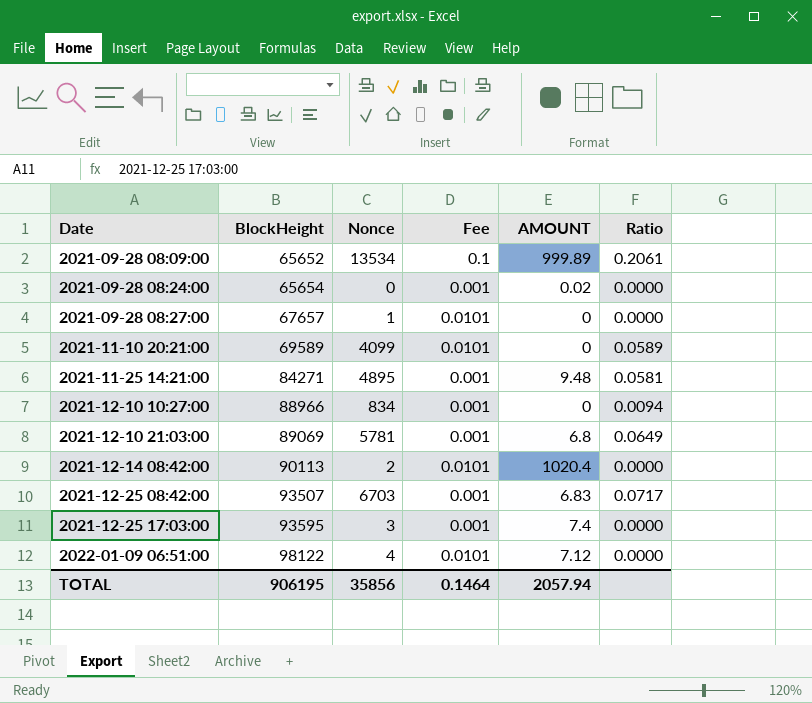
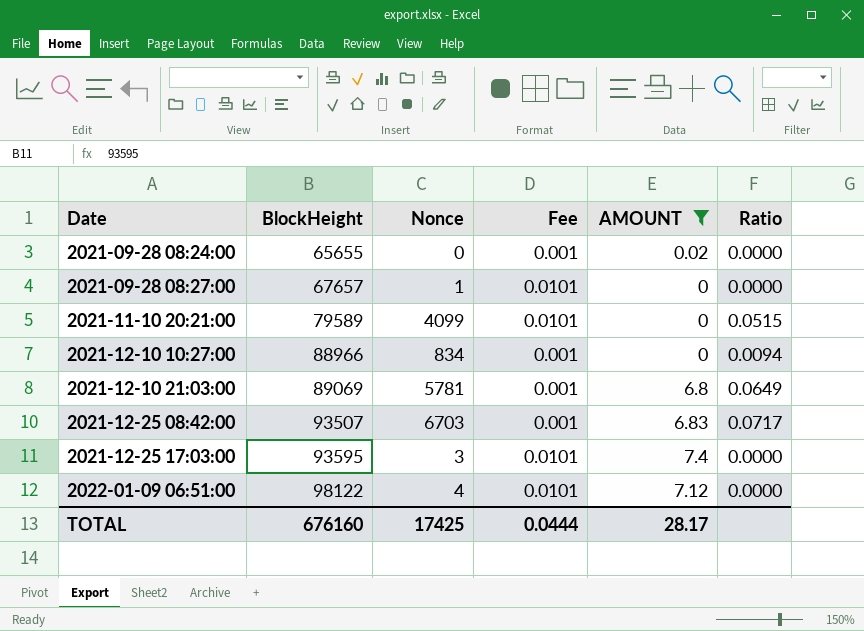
filter: none -> AMOUNT <= 7.4
2021-09-28 08:24:00 | BlockHeight: 65654 -> 65655
2021-11-10 20:21:00 | BlockHeight: 69589 -> 79589
2021-11-10 20:21:00 | Ratio: 0.0589 -> 0.0515
2021-12-25 17:03:00 | Fee: 0.001 -> 0.0101
TOTAL | BlockHeight: 906195 -> 676160
TOTAL | Nonce: 35856 -> 17425
TOTAL | Fee: 0.1464 -> 0.0444
TOTAL | AMOUNT: 2057.94 -> 28.17

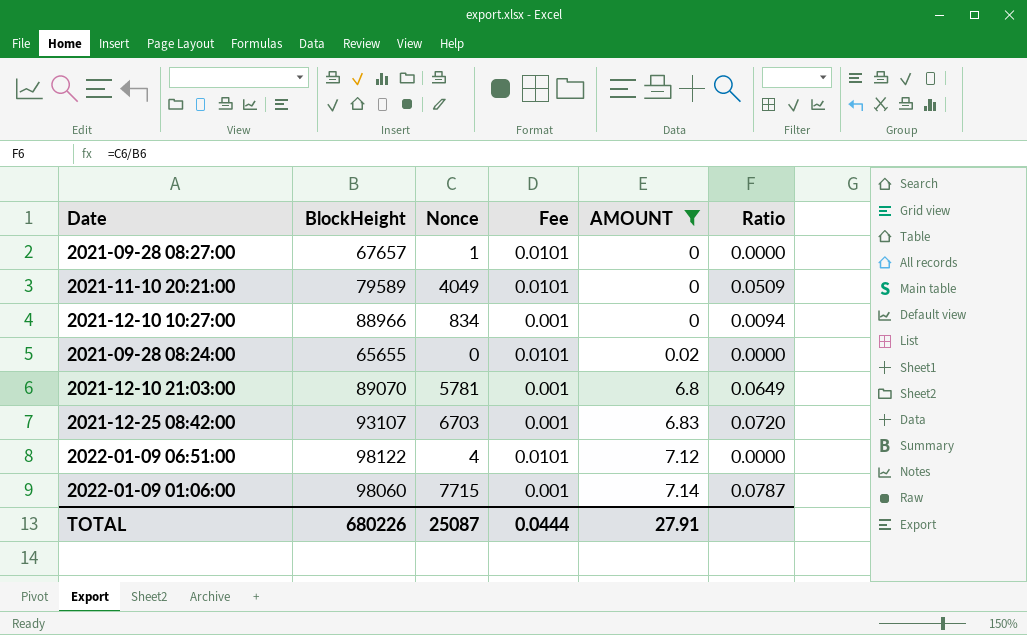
row order: Date ascending -> AMOUNT ascending
row 2021-12-25 17:03:00: 93595 | 3 | 0.0101 | 7.4 | 0.0000 -> none
2021-11-10 20:21:00 | Nonce: 4099 -> 4049
2021-11-10 20:21:00 | Ratio: 0.0515 -> 0.0509
2021-09-28 08:24:00 | Fee: 0.001 -> 0.0101
2021-12-10 21:03:00 | BlockHeight: 89069 -> 89070
2021-12-25 08:42:00 | BlockHeight: 93507 -> 93107
2021-12-25 08:42:00 | Ratio: 0.0717 -> 0.0720
row 2022-01-09 01:06:00: none -> 98060 | 7715 | 0.001 | 7.14 | 0.0787
TOTAL | BlockHeight: 676160 -> 680226
TOTAL | Nonce: 17425 -> 25087
TOTAL | AMOUNT: 28.17 -> 27.91

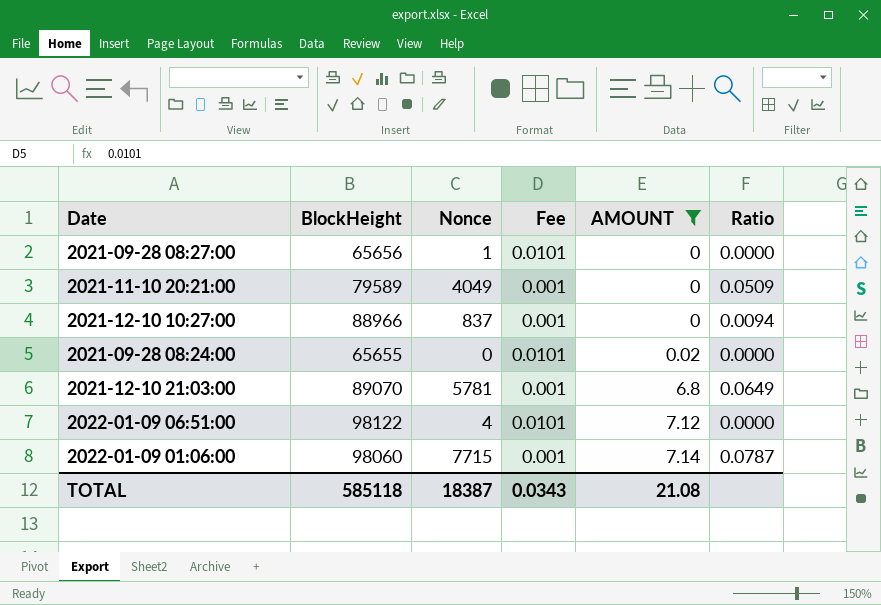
row 2021-12-25 08:42:00: 93107 | 6703 | 0.001 | 6.83 | 0.0720 -> none
2021-09-28 08:27:00 | BlockHeight: 67657 -> 65656
2021-11-10 20:21:00 | Fee: 0.0101 -> 0.001
2021-12-10 10:27:00 | Nonce: 834 -> 837
TOTAL | BlockHeight: 680226 -> 585118
TOTAL | Nonce: 25087 -> 18387
TOTAL | Fee: 0.0444 -> 0.0343
TOTAL | AMOUNT: 27.91 -> 21.08

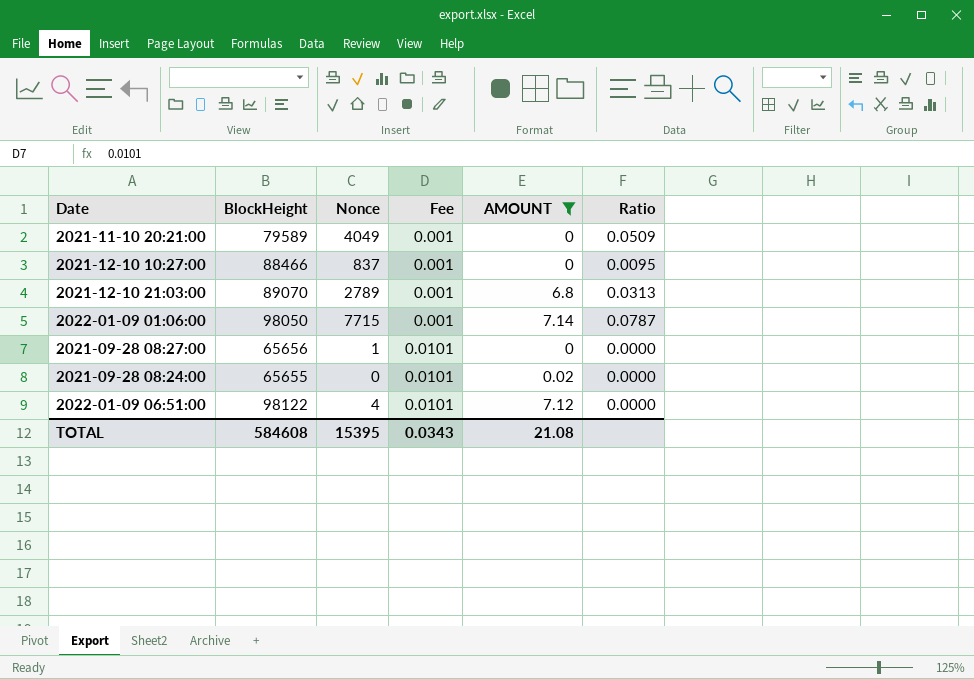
row order: AMOUNT ascending -> Fee ascending
2021-12-10 10:27:00 | BlockHeight: 88966 -> 88466
2021-12-10 10:27:00 | Ratio: 0.0094 -> 0.0095
2021-12-10 21:03:00 | Nonce: 5781 -> 2789
2021-12-10 21:03:00 | Ratio: 0.0649 -> 0.0313
2022-01-09 01:06:00 | BlockHeight: 98060 -> 98050
TOTAL | BlockHeight: 585118 -> 584608
TOTAL | Nonce: 18387 -> 15395

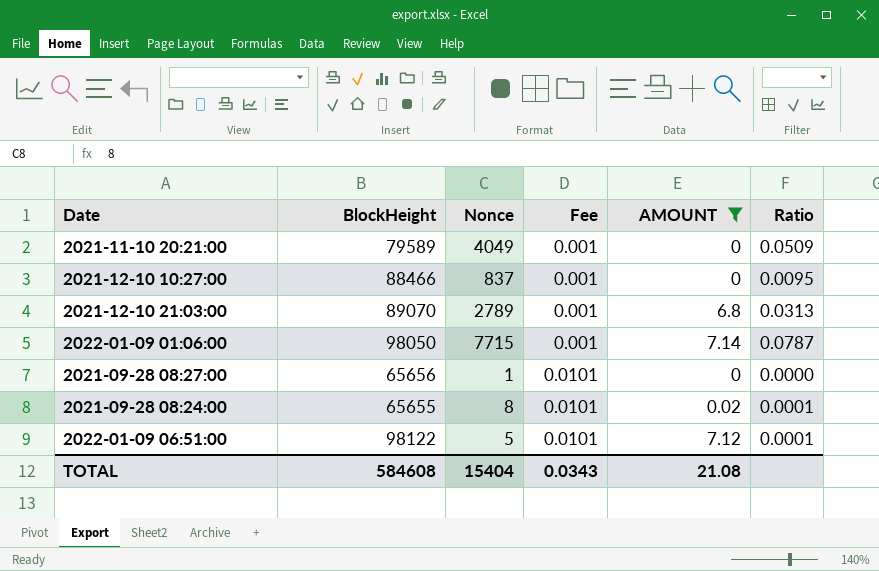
2021-09-28 08:24:00 | Nonce: 0 -> 8
2021-09-28 08:24:00 | Ratio: 0.0000 -> 0.0001
2022-01-09 06:51:00 | Nonce: 4 -> 5
2022-01-09 06:51:00 | Ratio: 0.0000 -> 0.0001
TOTAL | Nonce: 15395 -> 15404

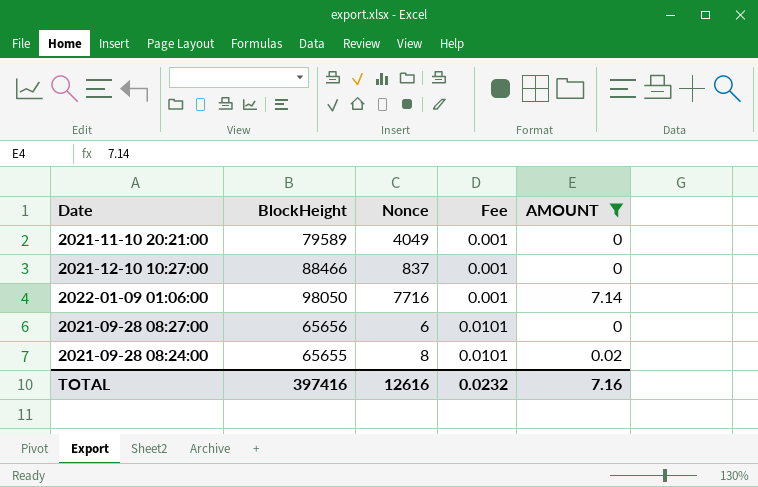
column Ratio | formula: [Nonce] / [BlockHeight] -> none
row 2021-12-10 21:03:00: 89070 | 2789 | 0.001 | 6.8 | 0.0313 -> none
row 2022-01-09 06:51:00: 98122 | 5 | 0.0101 | 7.12 | 0.0001 -> none
2022-01-09 01:06:00 | Nonce: 7715 -> 7716
2021-09-28 08:27:00 | Nonce: 1 -> 6
TOTAL | BlockHeight: 584608 -> 397416
TOTAL | Nonce: 15404 -> 12616
TOTAL | Fee: 0.0343 -> 0.0232
TOTAL | AMOUNT: 21.08 -> 7.16

